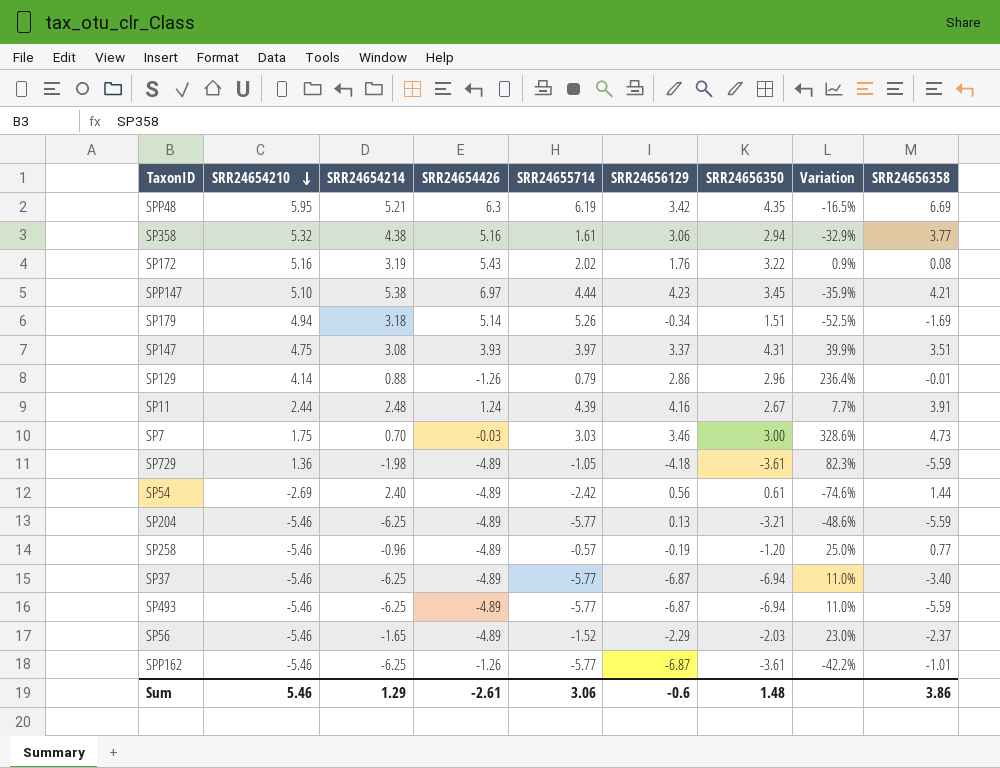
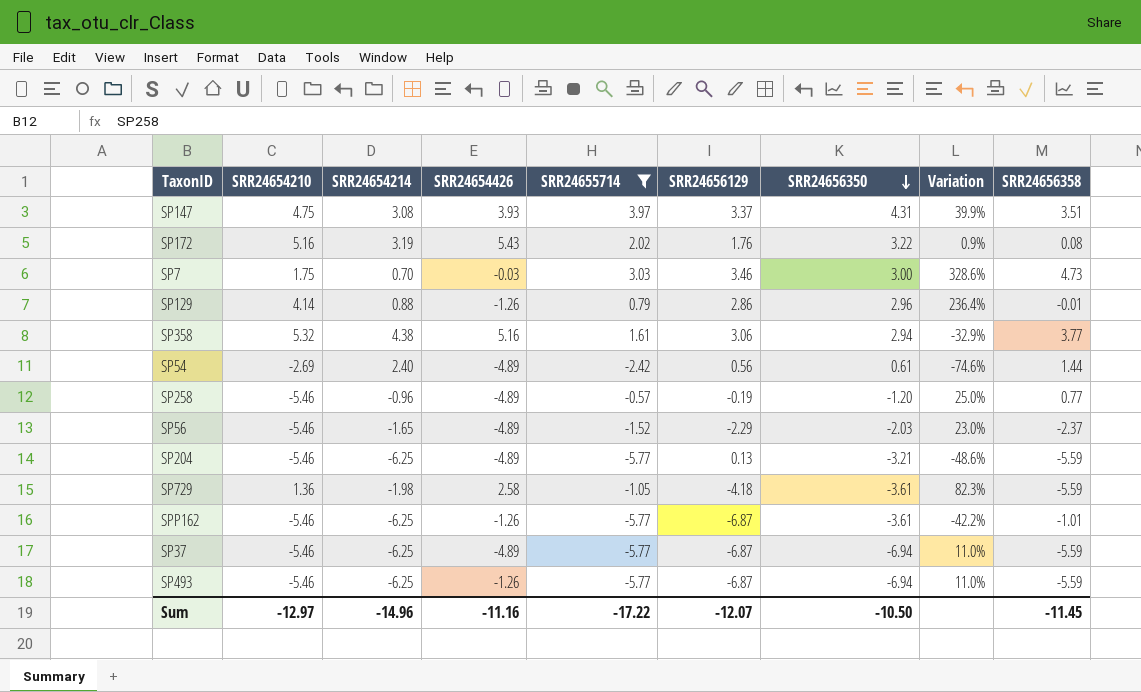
filter: none -> SRR24655714 <= 3.97
row order: SRR24654210 descending -> SRR24656350 descending
SP729 | SRR24654426: -4.89 -> 2.58
SP37 | SRR24656358: -3.40 -> -5.59
SP493 | SRR24654426: -4.89 -> -1.26
Sum | SRR24654210: 5.46 -> -12.97
Sum | SRR24654214: 1.29 -> -14.96
Sum | SRR24654426: -2.61 -> -11.16
Sum | SRR24655714: 3.06 -> -17.22
Sum | SRR24656129: -0.6 -> -12.07
Sum | SRR24656350: 1.48 -> -10.50
Sum | SRR24656358: 3.86 -> -11.45

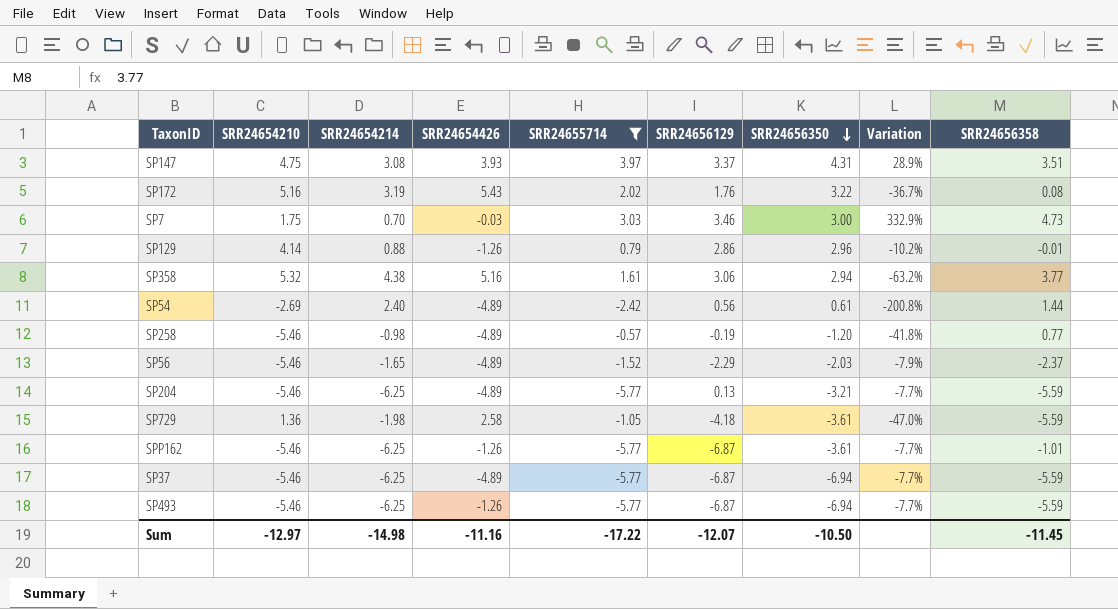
column Variation | formula: ([SRR24656350] - [SRR24654214]) / [SRR24654214] -> ([SRR24655714] - [SRR24654214]) / [SRR24654214]
SP258 | SRR24654214: -0.96 -> -0.98
Sum | SRR24654214: -14.96 -> -14.98

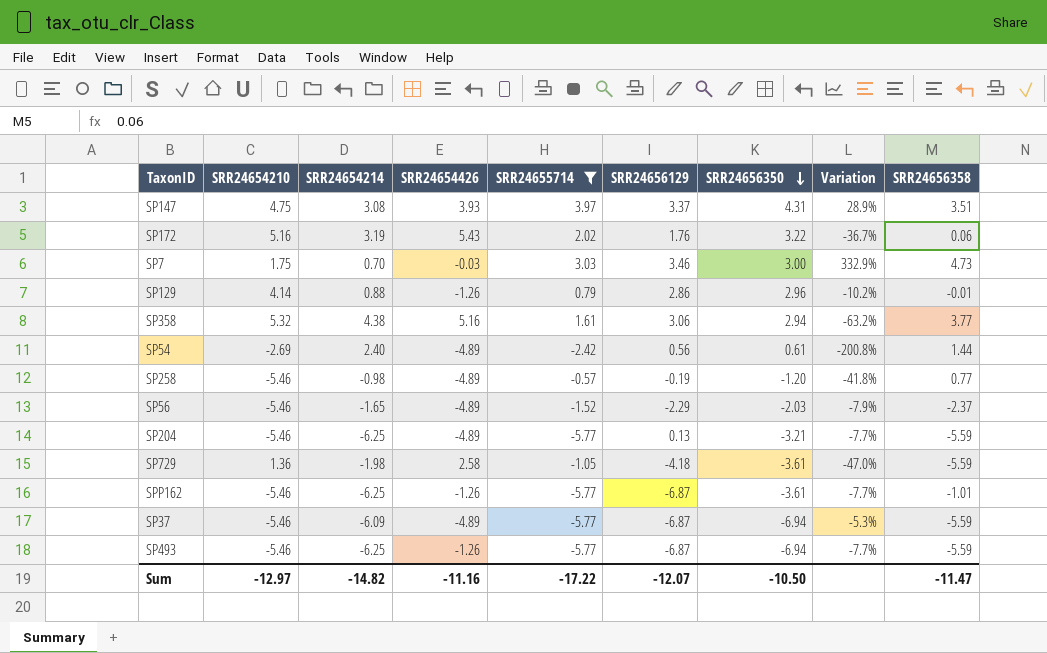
SP172 | SRR24656358: 0.08 -> 0.06
SP37 | SRR24654214: -6.25 -> -6.09
SP37 | Variation: -7.7% -> -5.3%
Sum | SRR24654214: -14.98 -> -14.82
Sum | SRR24656358: -11.45 -> -11.47

